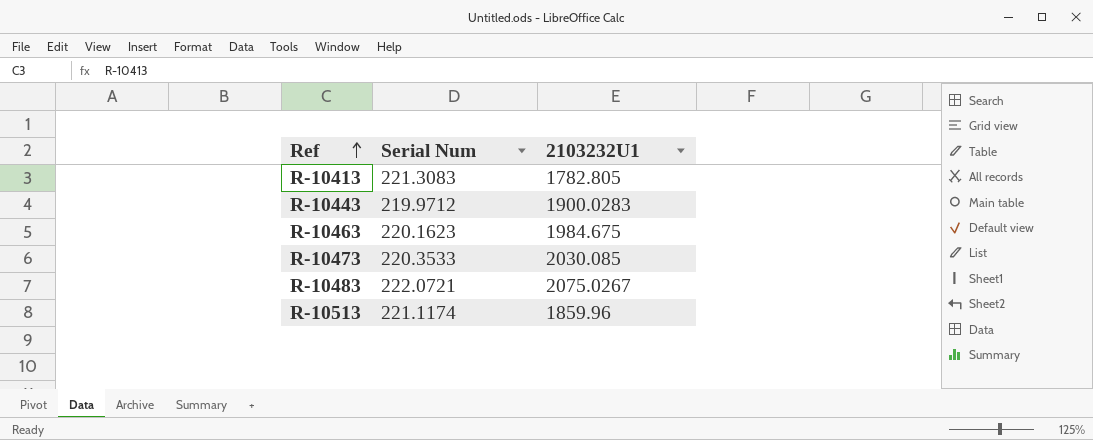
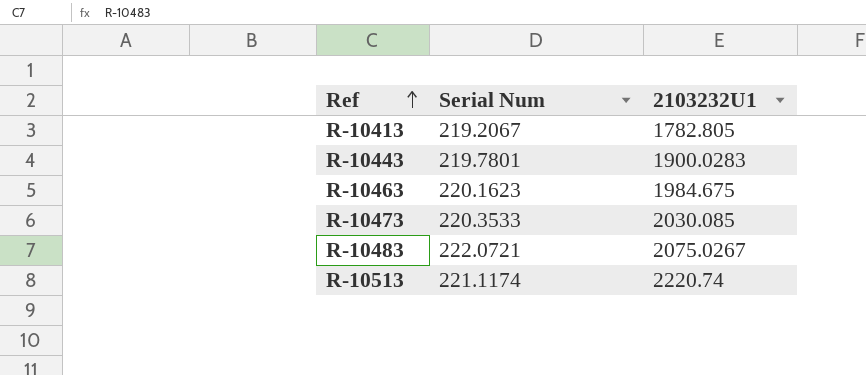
R-10413 | Serial Num: 221.3083 -> 219.2067
R-10443 | Serial Num: 219.9712 -> 219.7801
R-10513 | 2103232U1: 1859.96 -> 2220.74

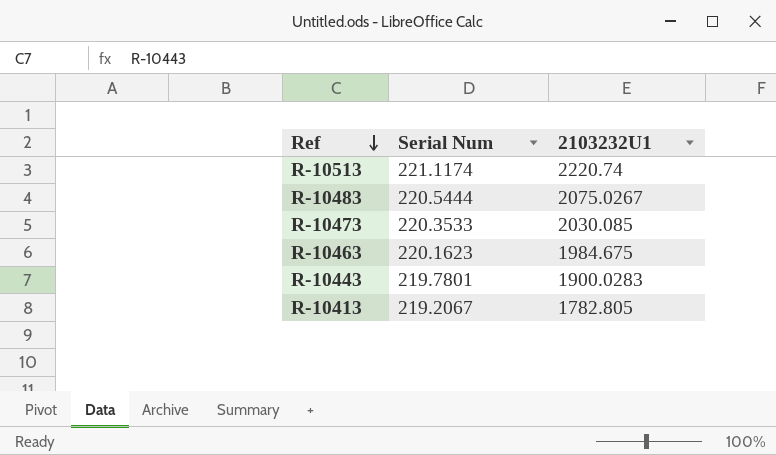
row order: Ref ascending -> Ref descending
R-10483 | Serial Num: 222.0721 -> 220.5444

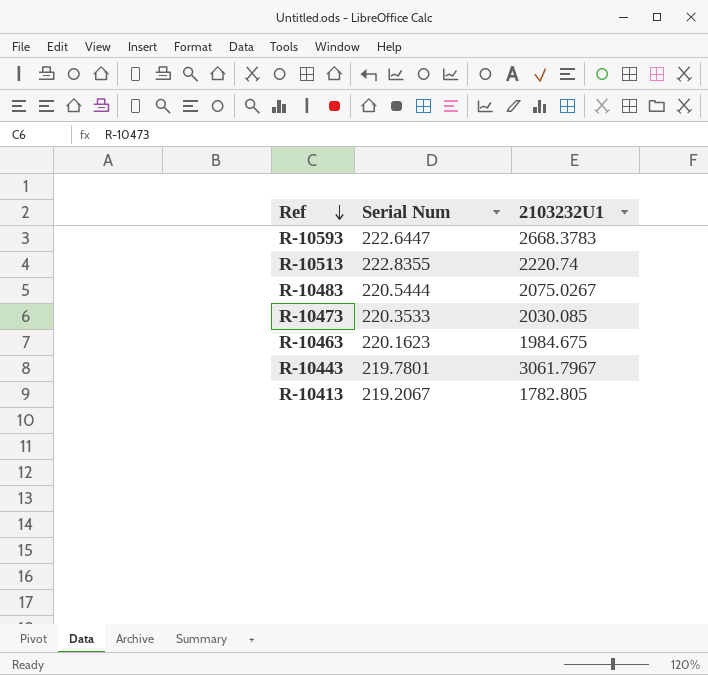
row R-10593: none -> 222.6447 | 2668.3783
R-10513 | Serial Num: 221.1174 -> 222.8355
R-10443 | 2103232U1: 1900.0283 -> 3061.7967

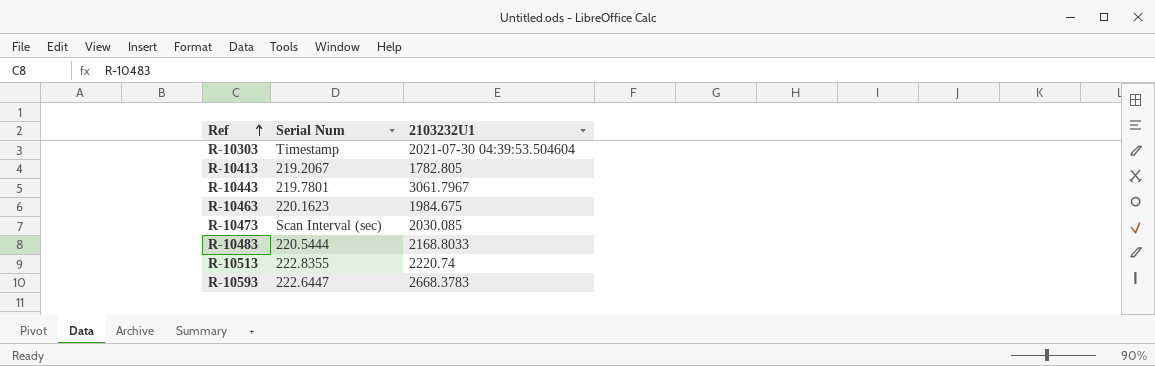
row order: Ref descending -> Ref ascending
row R-10303: none -> Timestamp | 2021-07-30 04:39:53.504604
R-10473 | Serial Num: 220.3533 -> Scan Interval (sec)
R-10483 | 2103232U1: 2075.0267 -> 2168.8033

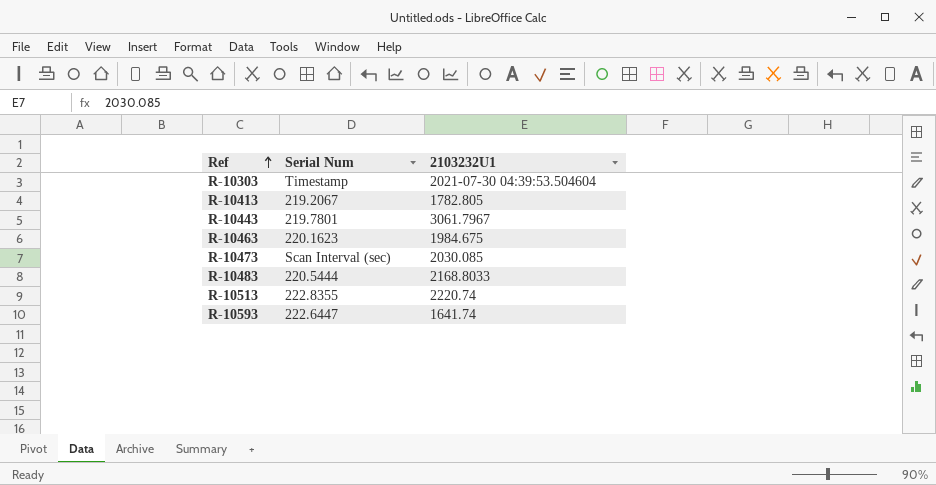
R-10593 | 2103232U1: 2668.3783 -> 1641.74

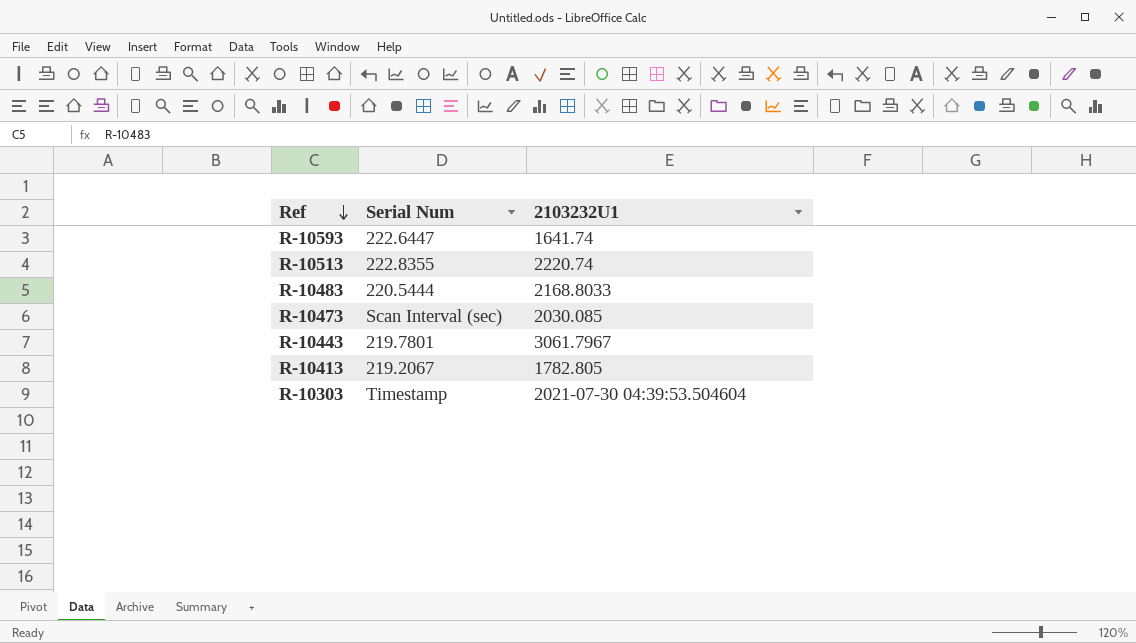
row order: Ref ascending -> Ref descending
row R-10463: 220.1623 | 1984.675 -> none

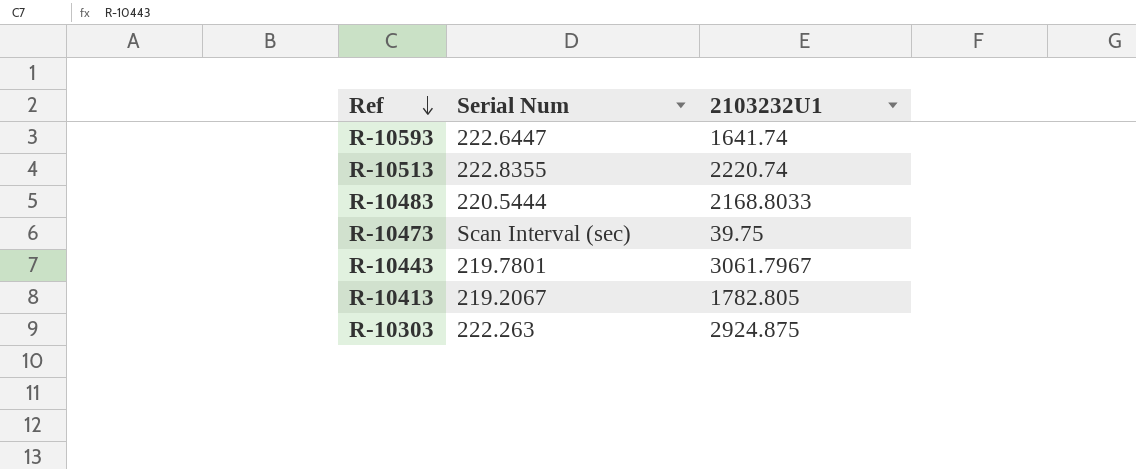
R-10473 | 2103232U1: 2030.085 -> 39.75
R-10303 | Serial Num: Timestamp -> 222.263
R-10303 | 2103232U1: 2021-07-30 04:39:53.504604 -> 2924.875

